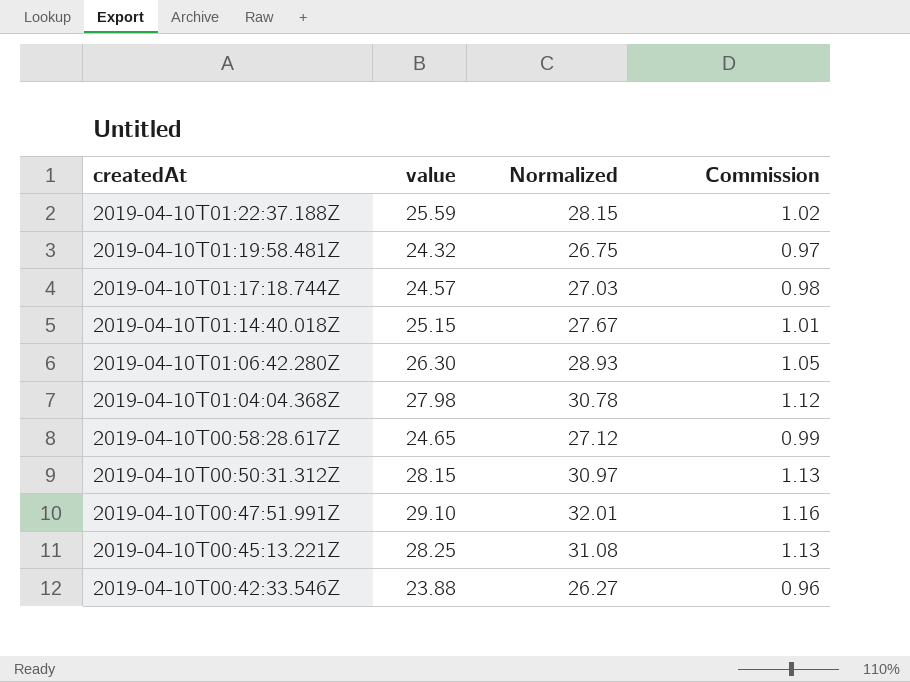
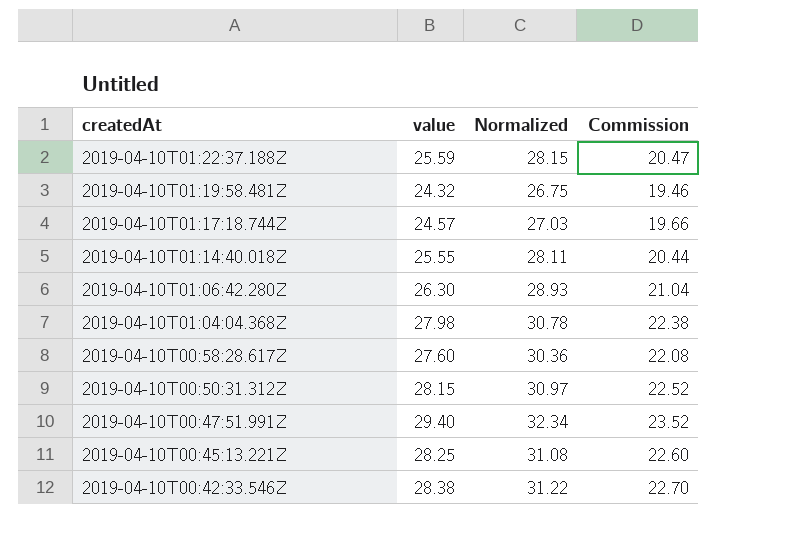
column Commission | formula: [value] * 0.04 -> [value] * 0.8
2019-04-10T01:14:40.018Z | value: 25.15 -> 25.55
2019-04-10T01:14:40.018Z | Normalized: 27.67 -> 28.11
2019-04-10T00:58:28.617Z | value: 24.65 -> 27.60
2019-04-10T00:58:28.617Z | Normalized: 27.12 -> 30.36
2019-04-10T00:47:51.991Z | value: 29.10 -> 29.40
2019-04-10T00:47:51.991Z | Normalized: 32.01 -> 32.34
2019-04-10T00:42:33.546Z | value: 23.88 -> 28.38
2019-04-10T00:42:33.546Z | Normalized: 26.27 -> 31.22

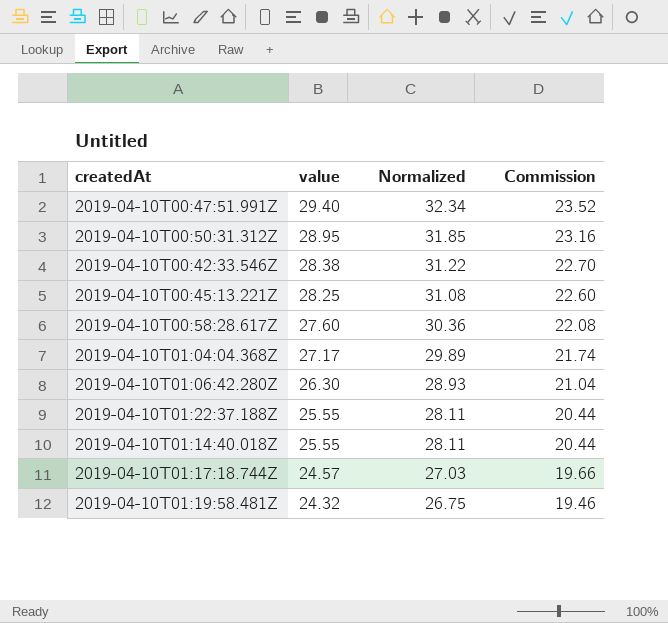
row order: createdAt descending -> value descending
2019-04-10T00:50:31.312Z | value: 28.15 -> 28.95
2019-04-10T00:50:31.312Z | Normalized: 30.97 -> 31.85
2019-04-10T00:50:31.312Z | Commission: 22.52 -> 23.16
2019-04-10T01:04:04.368Z | value: 27.98 -> 27.17
2019-04-10T01:04:04.368Z | Normalized: 30.78 -> 29.89
2019-04-10T01:04:04.368Z | Commission: 22.38 -> 21.74
2019-04-10T01:22:37.188Z | value: 25.59 -> 25.55
2019-04-10T01:22:37.188Z | Normalized: 28.15 -> 28.11
2019-04-10T01:22:37.188Z | Commission: 20.47 -> 20.44

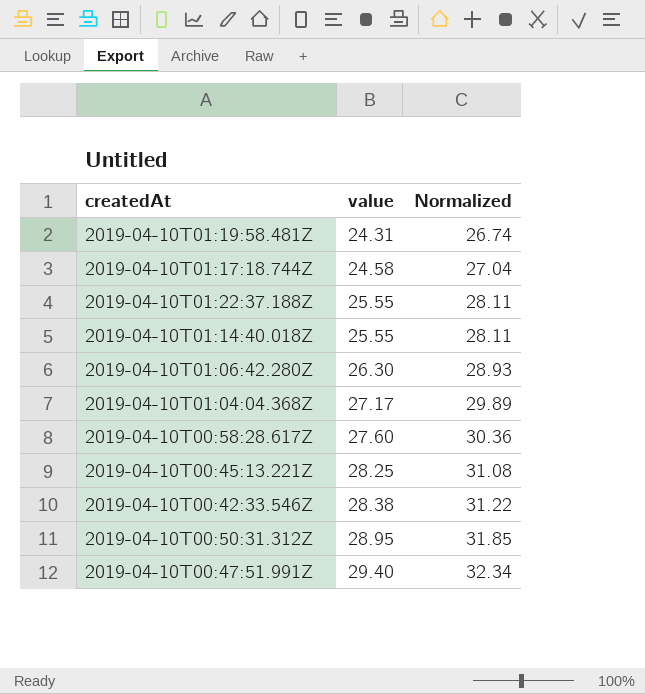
row order: value descending -> value ascending
column Commission | formula: [value] * 0.8 -> none
2019-04-10T01:19:58.481Z | value: 24.32 -> 24.31
2019-04-10T01:19:58.481Z | Normalized: 26.75 -> 26.74
2019-04-10T01:17:18.744Z | value: 24.57 -> 24.58
2019-04-10T01:17:18.744Z | Normalized: 27.03 -> 27.04

